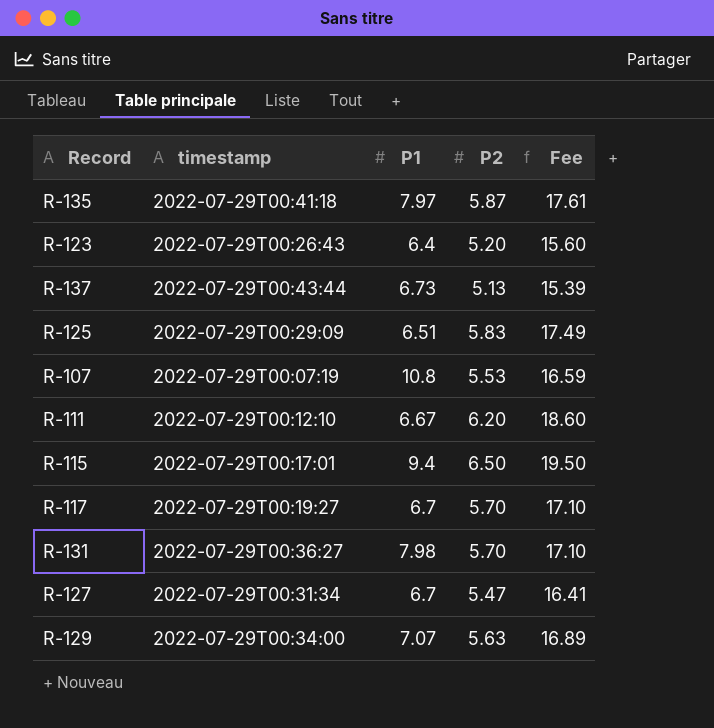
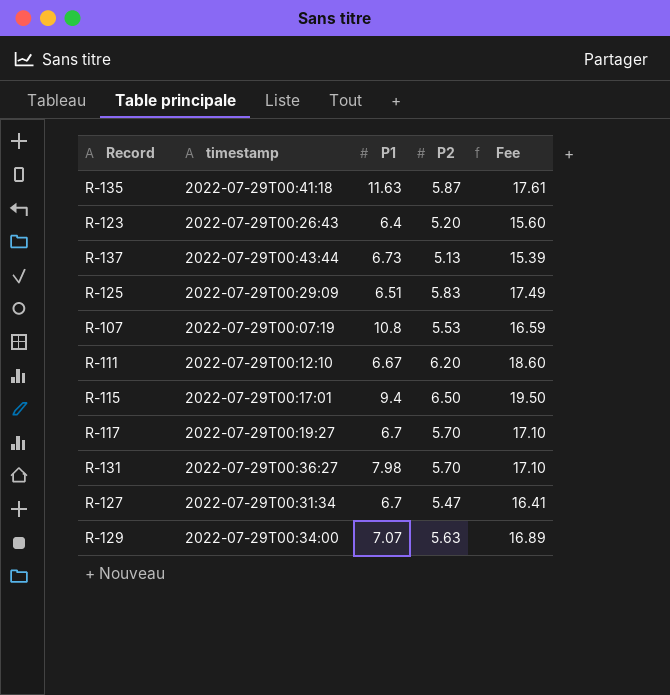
R-135 | P1: 7.97 -> 11.63

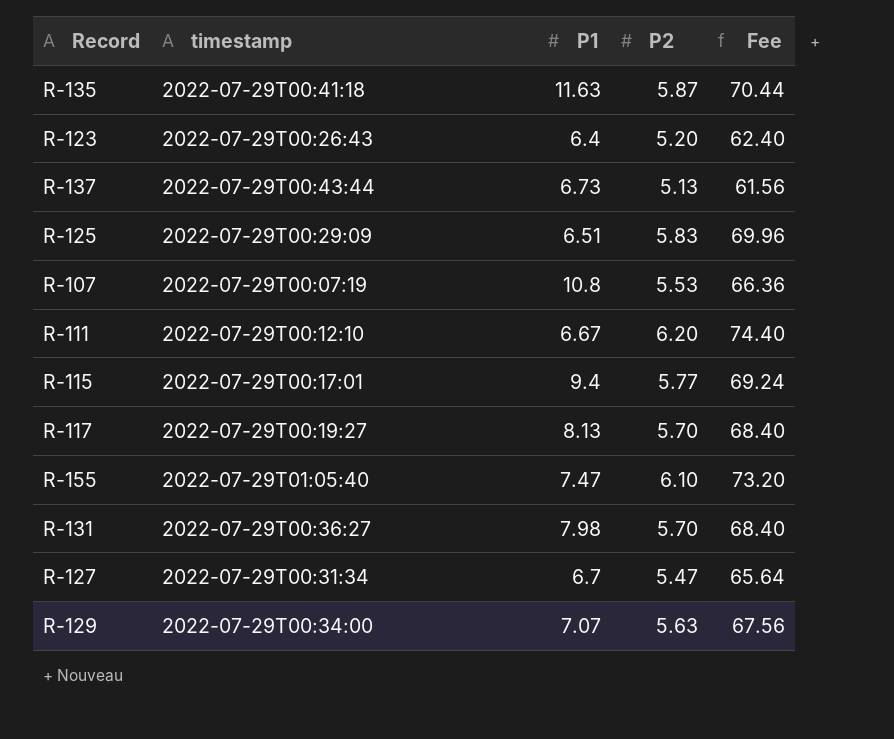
column Fee | formula: [P2] * 3 -> [P2] * 12
R-115 | P2: 6.50 -> 5.77
R-117 | P1: 6.7 -> 8.13
row R-155: none -> 2022-07-29T01:05:40 | 7.47 | 6.10 | 73.20

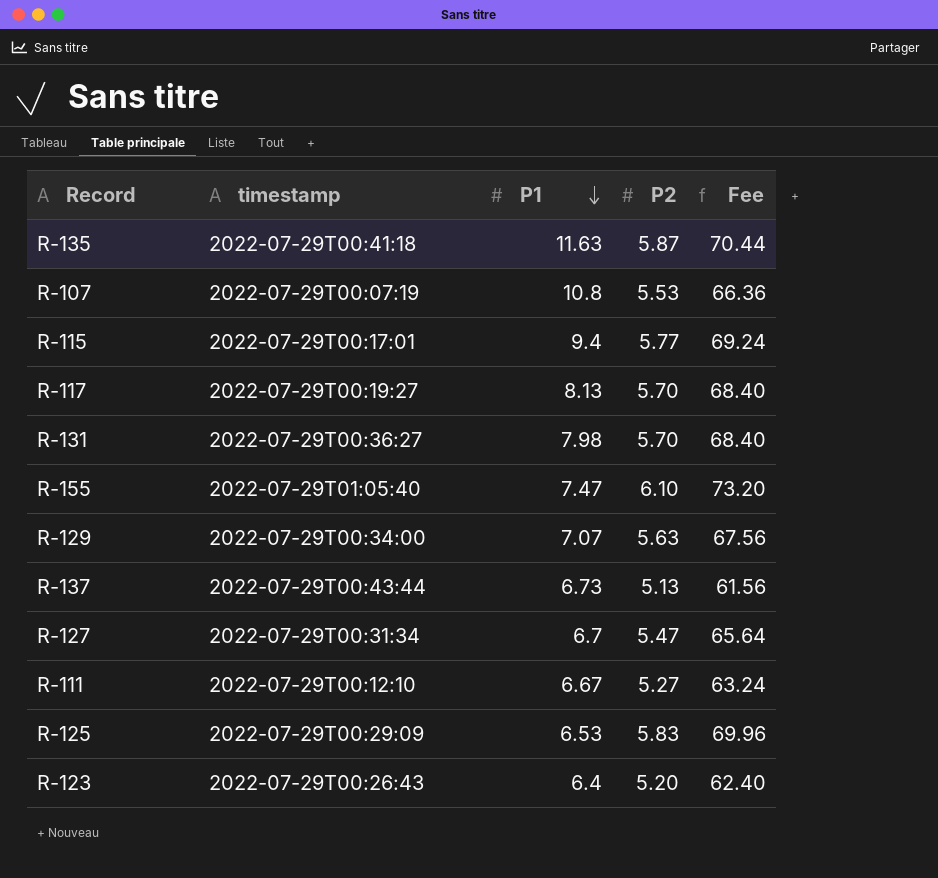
row order: none -> P1 descending
R-111 | P2: 6.20 -> 5.27
R-111 | Fee: 74.40 -> 63.24
R-125 | P1: 6.51 -> 6.53

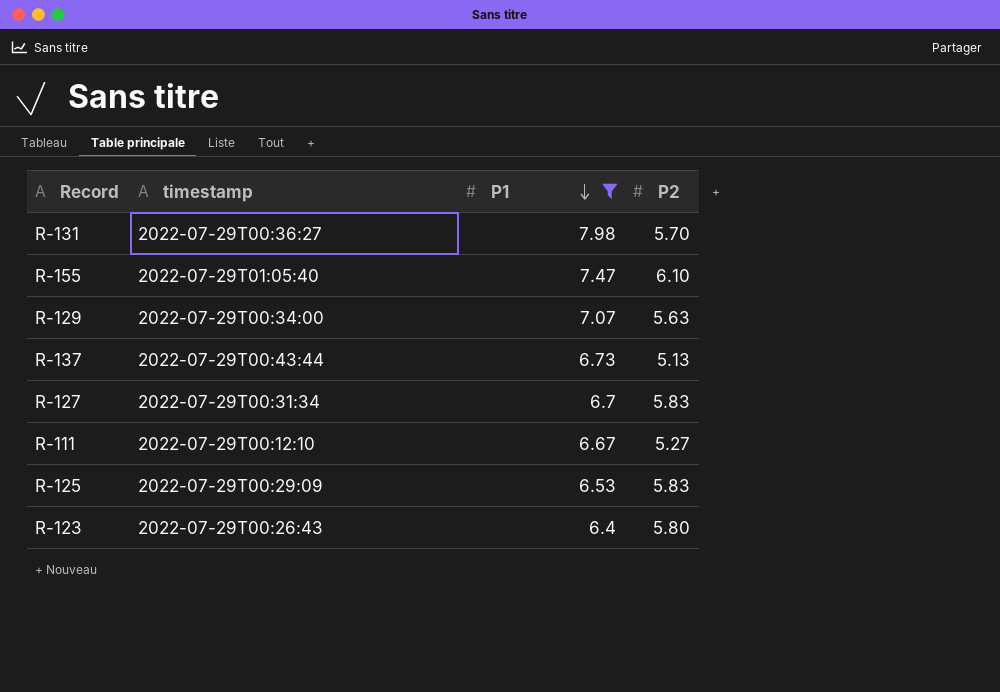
filter: none -> P1 <= 7.98
column Fee | formula: [P2] * 12 -> none
R-127 | P2: 5.47 -> 5.83
R-123 | P2: 5.20 -> 5.80

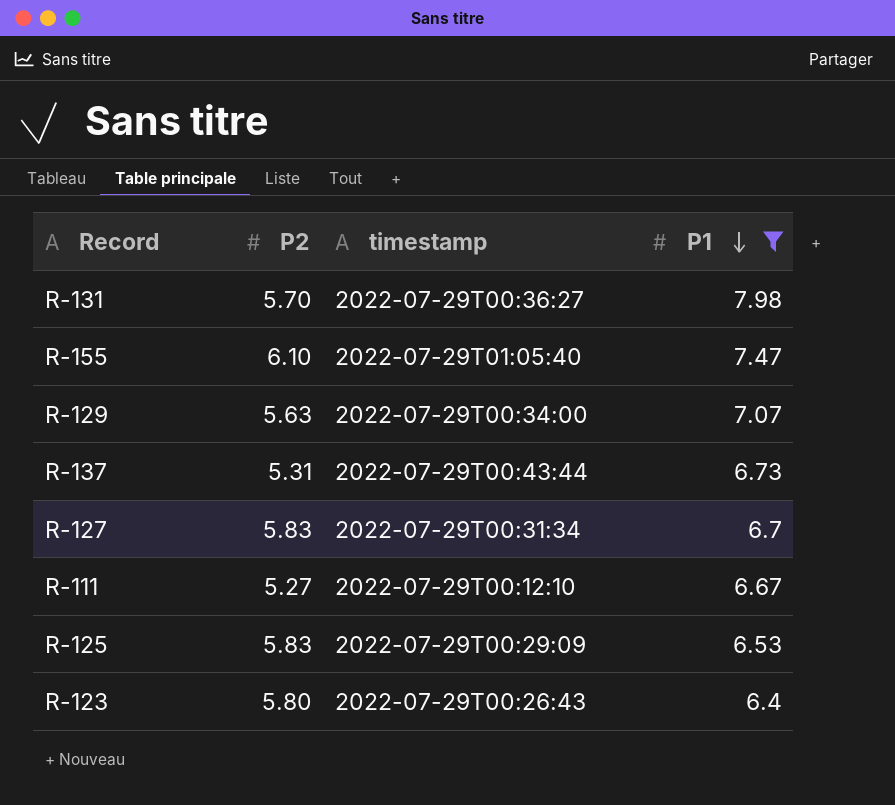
column P2 | position: 4 -> 2
R-137 | P2: 5.13 -> 5.31

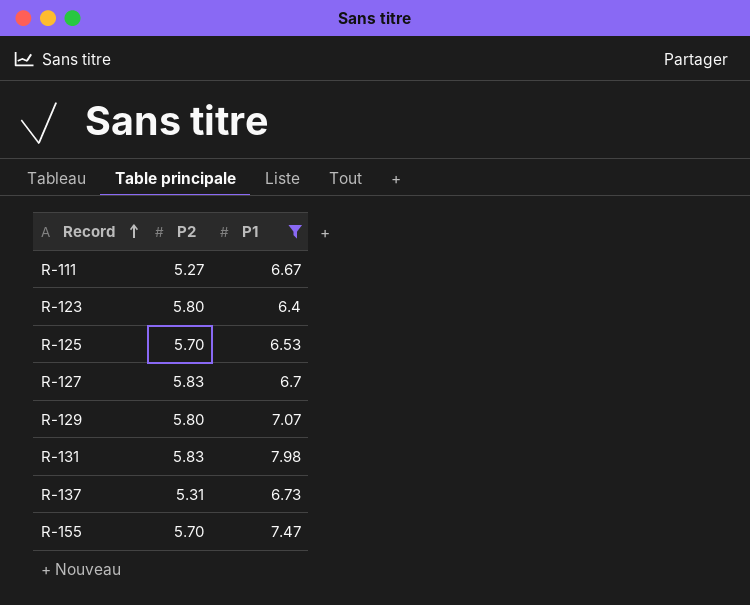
row order: P1 descending -> Record ascending
column timestamp | position: 3 -> none
R-125 | P2: 5.83 -> 5.70
R-129 | P2: 5.63 -> 5.80
R-131 | P2: 5.70 -> 5.83
R-155 | P2: 6.10 -> 5.70

